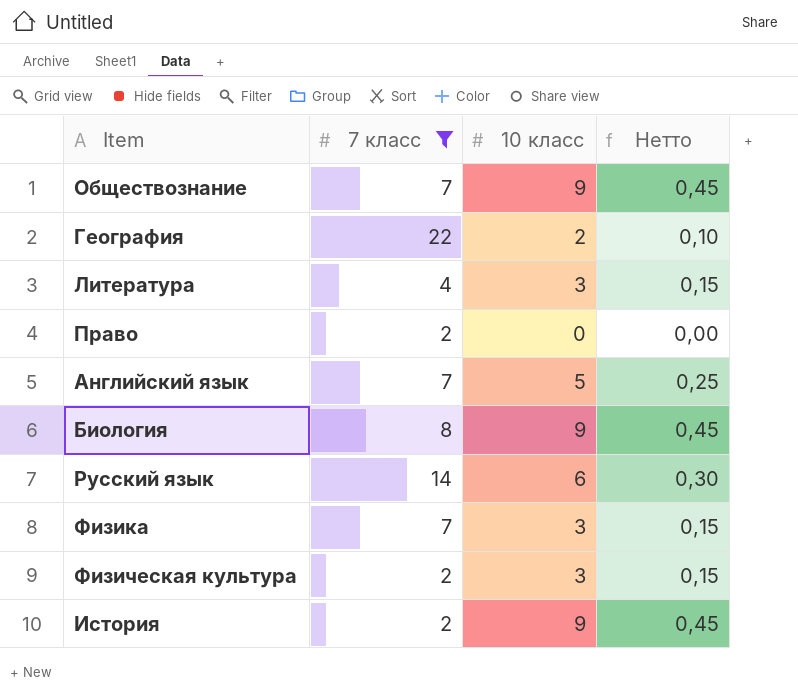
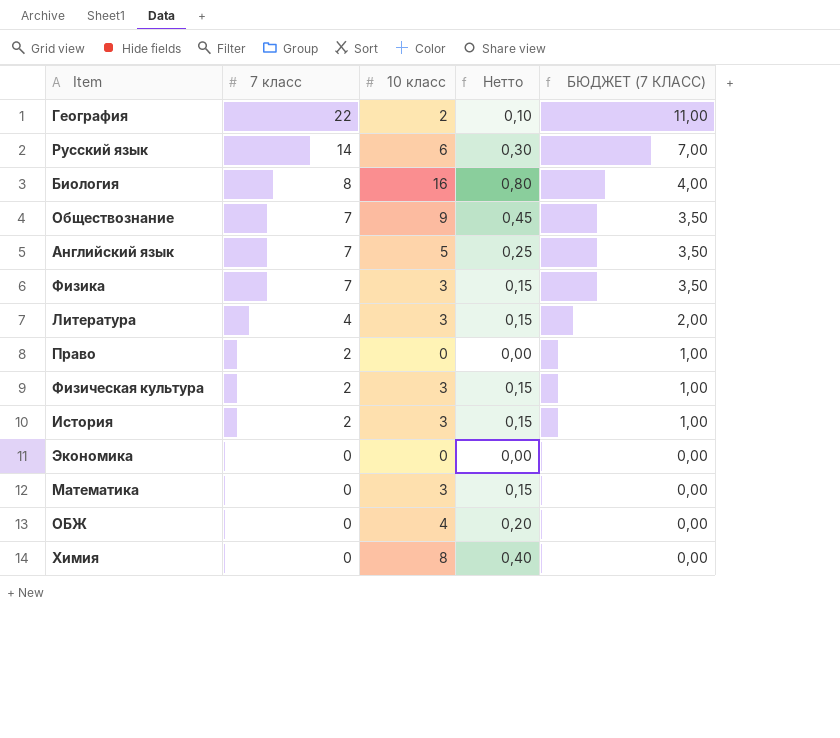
filter: 7 класс != 0 -> none
row order: none -> 7 класс descending
column БЮДЖЕТ (7 КЛАСС) | formula: none -> [7 класс] * 0,5
Биология | 10 класс: 9 -> 16
Биология | Нетто: 0,45 -> 0,80
История | 10 класс: 9 -> 3
История | Нетто: 0,45 -> 0,15

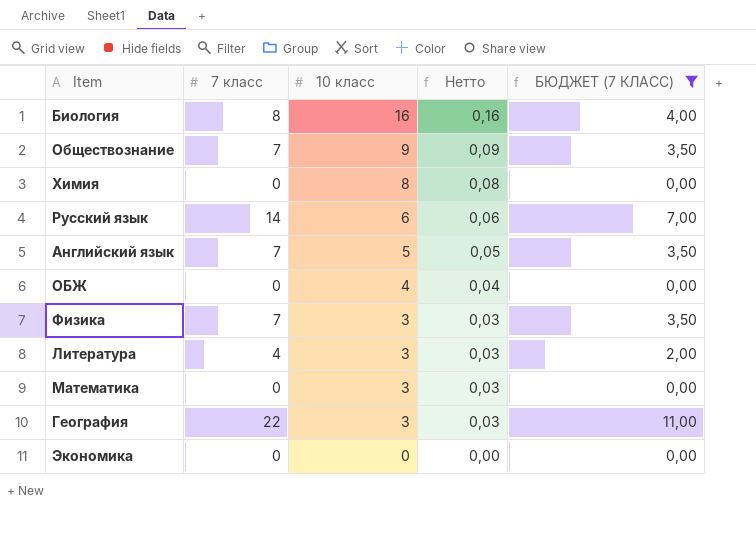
filter: none -> БЮДЖЕТ (7 КЛАСС) != 1,00
row order: 7 класс descending -> 10 класс descending
column Нетто | formula: [10 класс] * 0,05 -> [10 класс] * 0,01
География | 10 класс: 2 -> 3

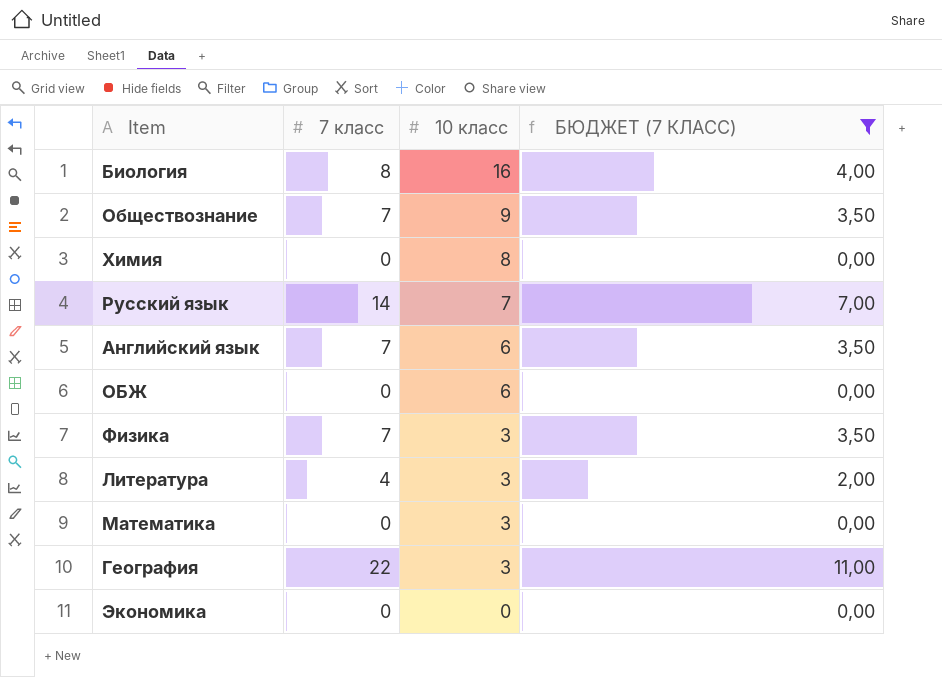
column Нетто | formula: [10 класс] * 0,01 -> none
Русский язык | 10 класс: 6 -> 7
Английский язык | 10 класс: 5 -> 6
ОБЖ | 10 класс: 4 -> 6

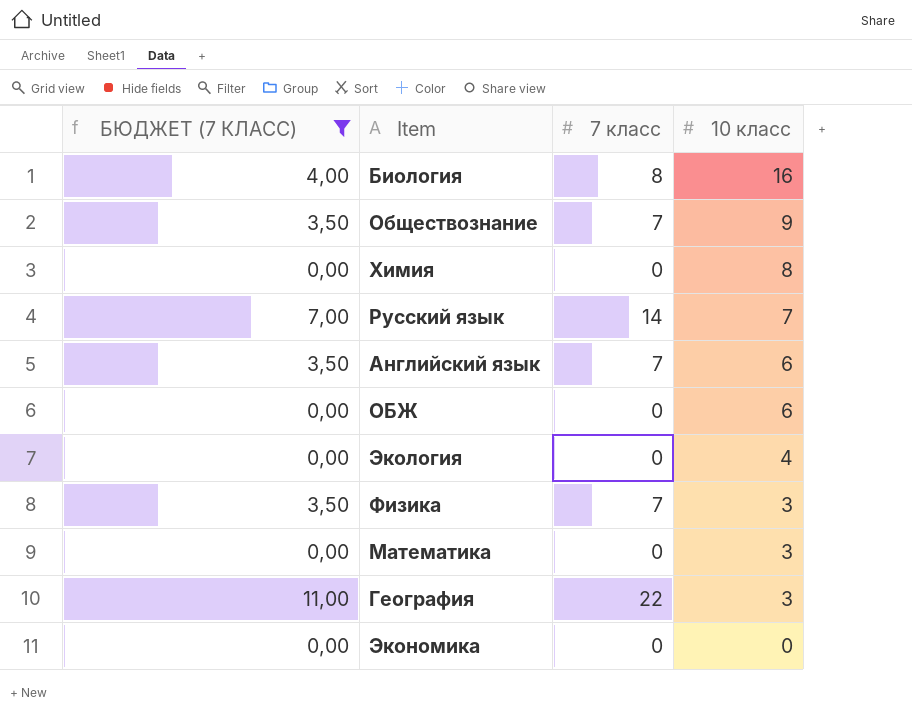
column БЮДЖЕТ (7 КЛАСС) | position: 4 -> 1
row Литература: 4 | 3 | 2,00 -> none
row Экология: none -> 0,00 | 0 | 4

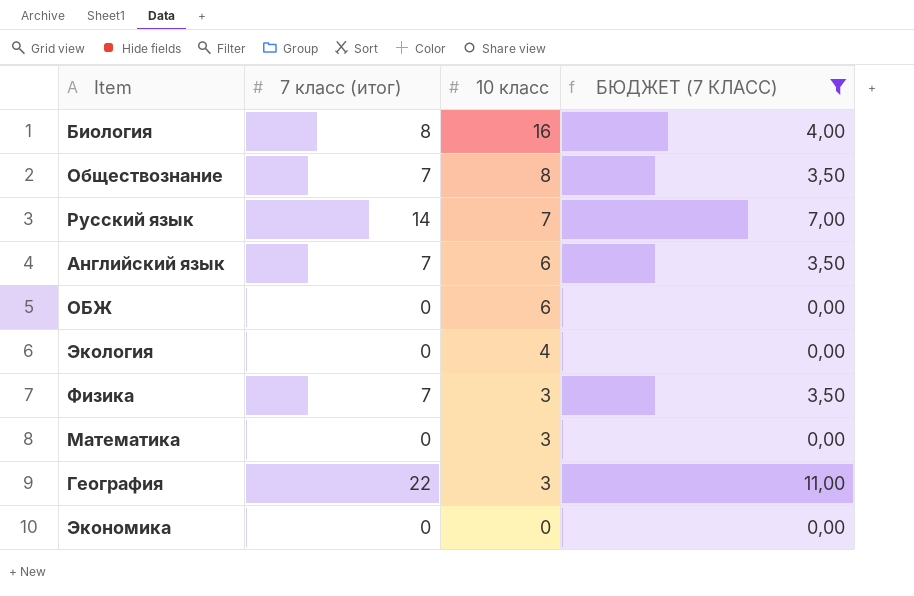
column name: 7 класс -> 7 класс (итог)
column БЮДЖЕТ (7 КЛАСС) | position: 1 -> 4
row Химия: 0,00 | 0 | 8 -> none
Обществознание | 10 класс: 9 -> 8

